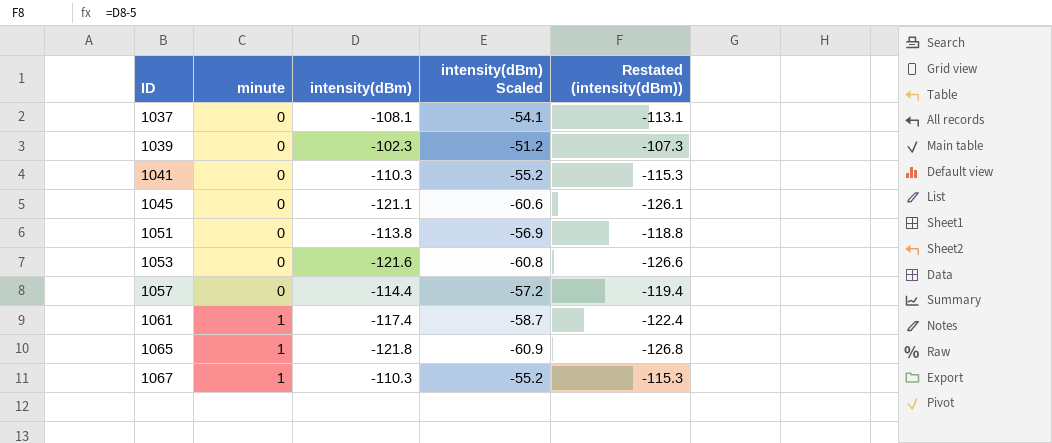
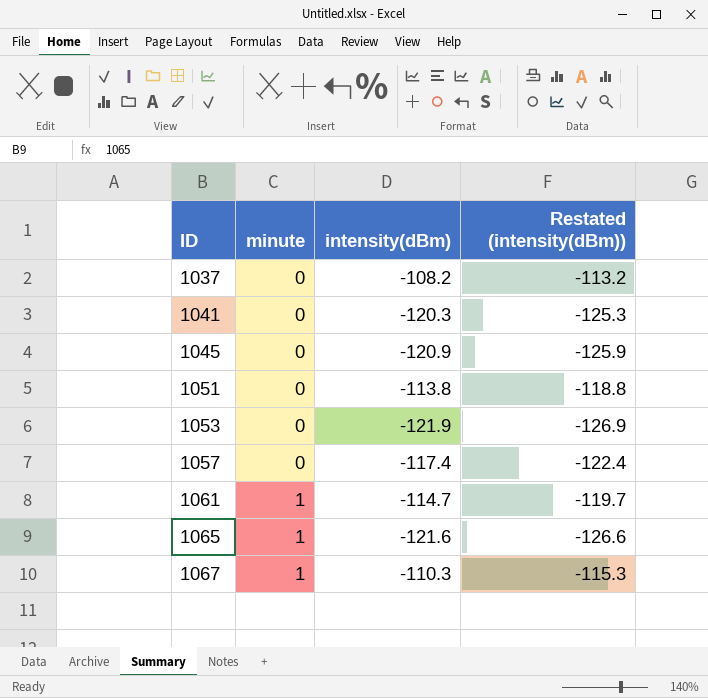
column intensity(dBm) Scaled | formula: [intensity(dBm)] * 0.5 -> none
row 1039: 0 | -102.3 | -51.2 | -107.3 -> none
1037 | intensity(dBm): -108.1 -> -108.2
1037 | Restated (intensity(dBm)): -113.1 -> -113.2
1041 | intensity(dBm): -110.3 -> -120.3
1041 | Restated (intensity(dBm)): -115.3 -> -125.3
1045 | intensity(dBm): -121.1 -> -120.9
1045 | Restated (intensity(dBm)): -126.1 -> -125.9
1053 | intensity(dBm): -121.6 -> -121.9
1053 | Restated (intensity(dBm)): -126.6 -> -126.9
1057 | intensity(dBm): -114.4 -> -117.4
1057 | Restated (intensity(dBm)): -119.4 -> -122.4
1061 | intensity(dBm): -117.4 -> -114.7
1061 | Restated (intensity(dBm)): -122.4 -> -119.7
1065 | intensity(dBm): -121.8 -> -121.6
1065 | Restated (intensity(dBm)): -126.8 -> -126.6

